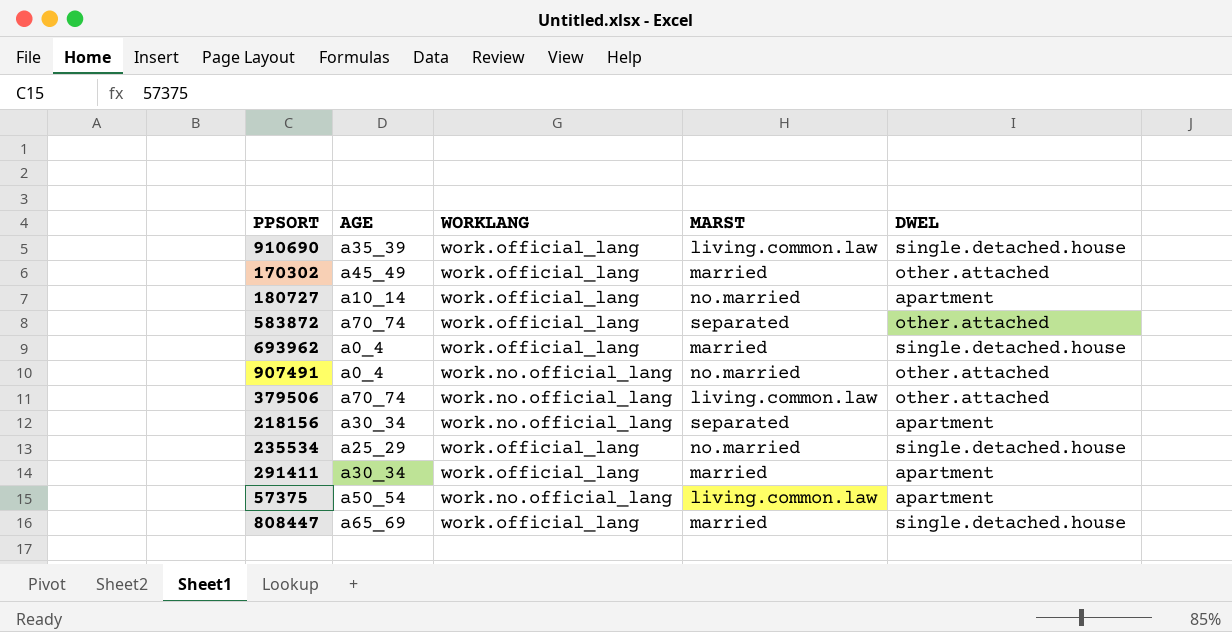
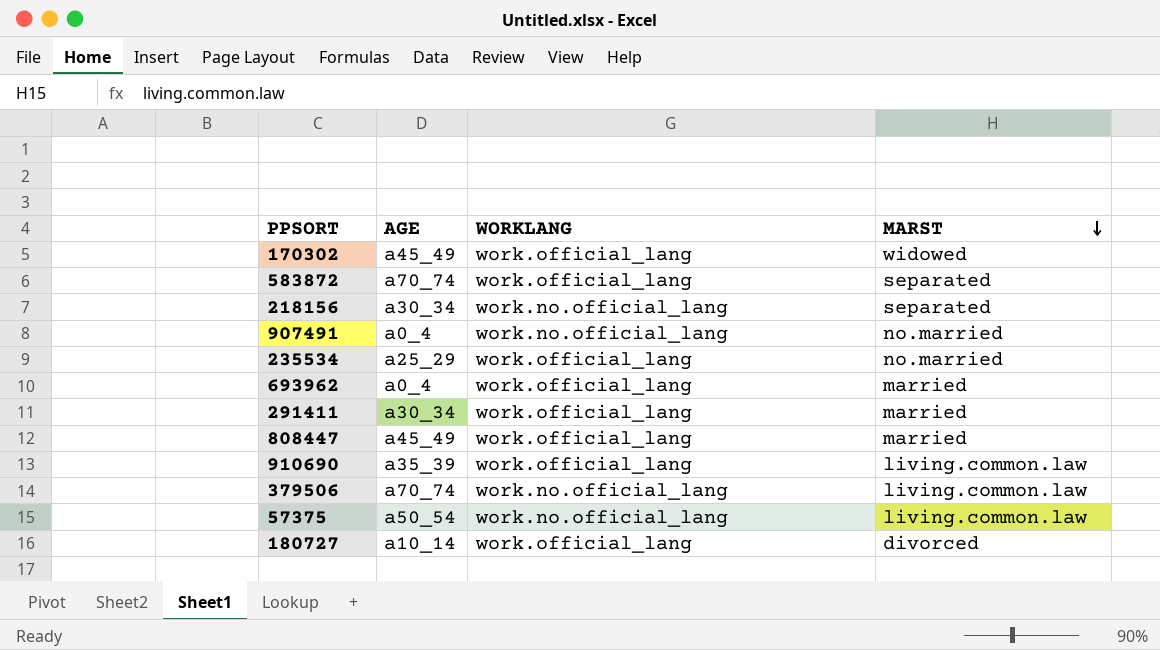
row order: none -> MARST descending
column DWEL | position: 5 -> none
170302 | MARST: married -> widowed
808447 | AGE: a65_69 -> a45_49
180727 | MARST: no.married -> divorced

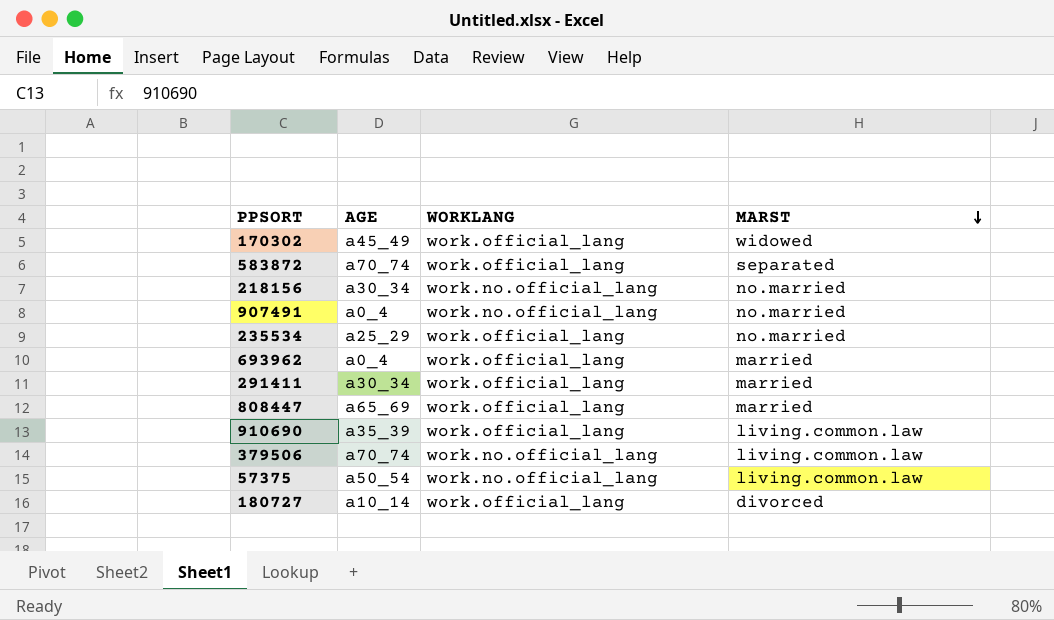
218156 | MARST: separated -> no.married
808447 | AGE: a45_49 -> a65_69

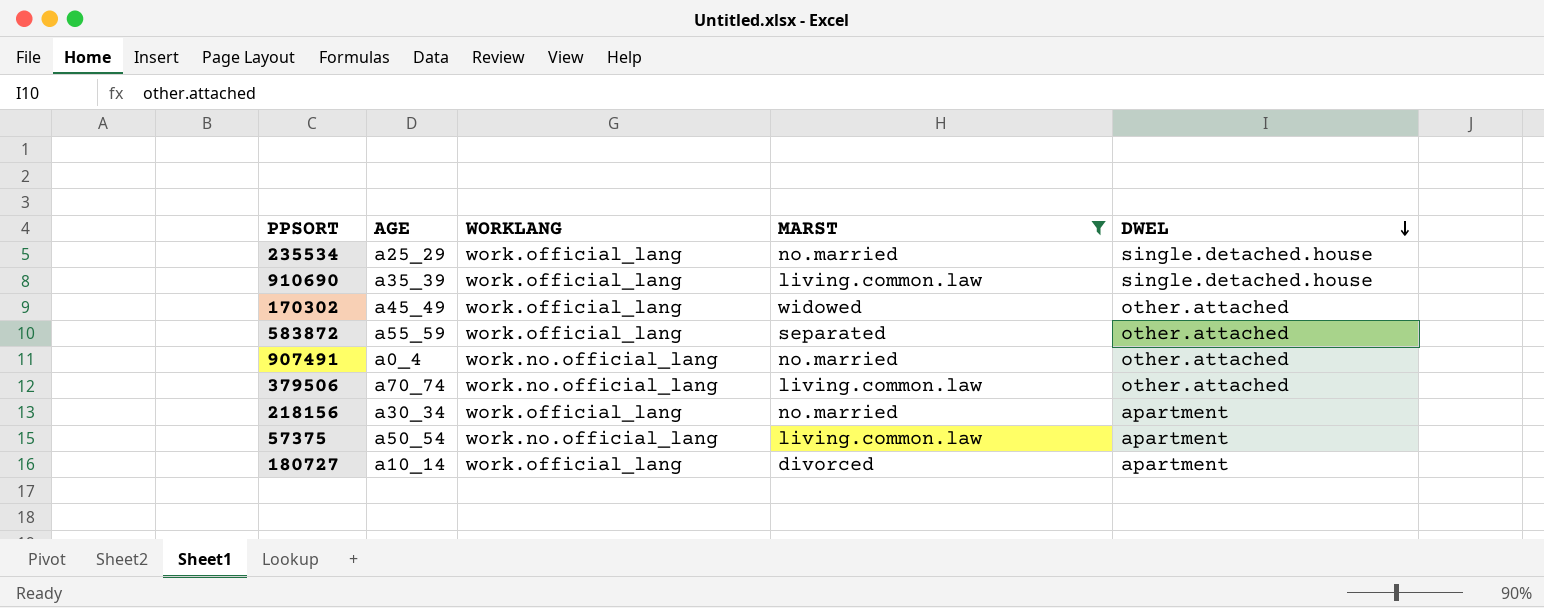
filter: none -> MARST != married
row order: MARST descending -> DWEL descending
column DWEL | position: none -> 5
583872 | AGE: a70_74 -> a55_59
218156 | WORKLANG: work.no.official_lang -> work.official_lang

